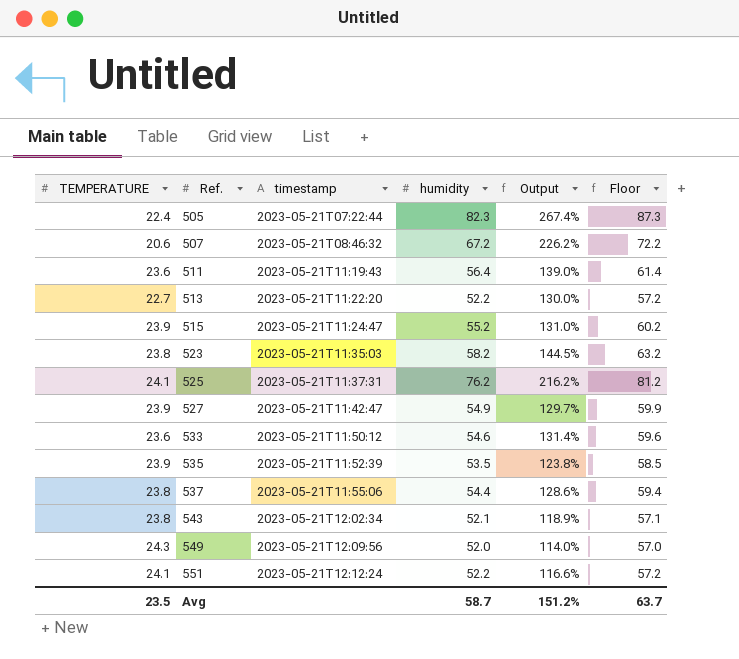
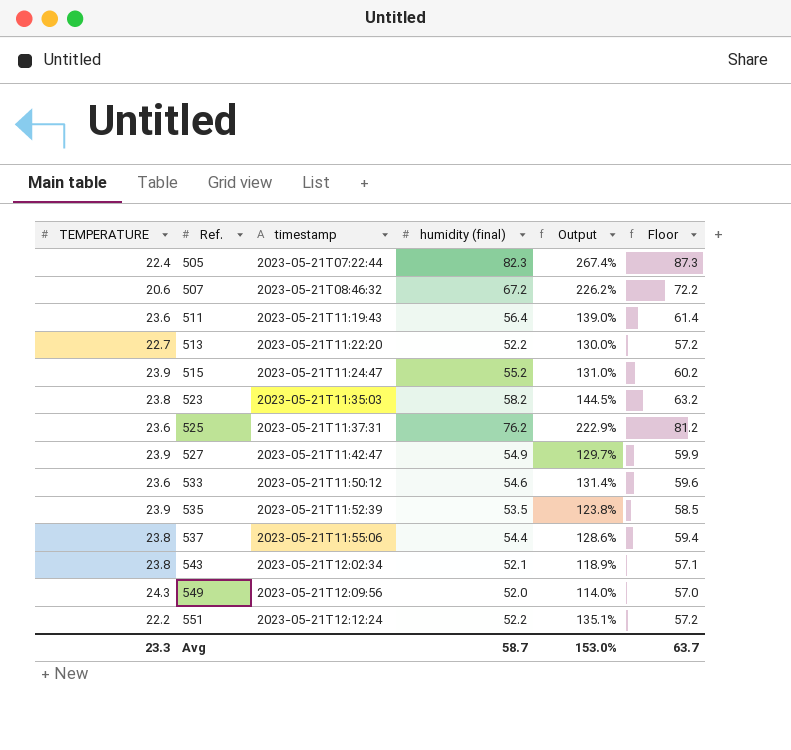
column name: humidity -> humidity (final)
525 | TEMPERATURE: 24.1 -> 23.6
525 | Output: 216.2% -> 222.9%
551 | TEMPERATURE: 24.1 -> 22.2
551 | Output: 116.6% -> 135.1%
Avg | TEMPERATURE: 23.5 -> 23.3
Avg | Output: 151.2% -> 153.0%

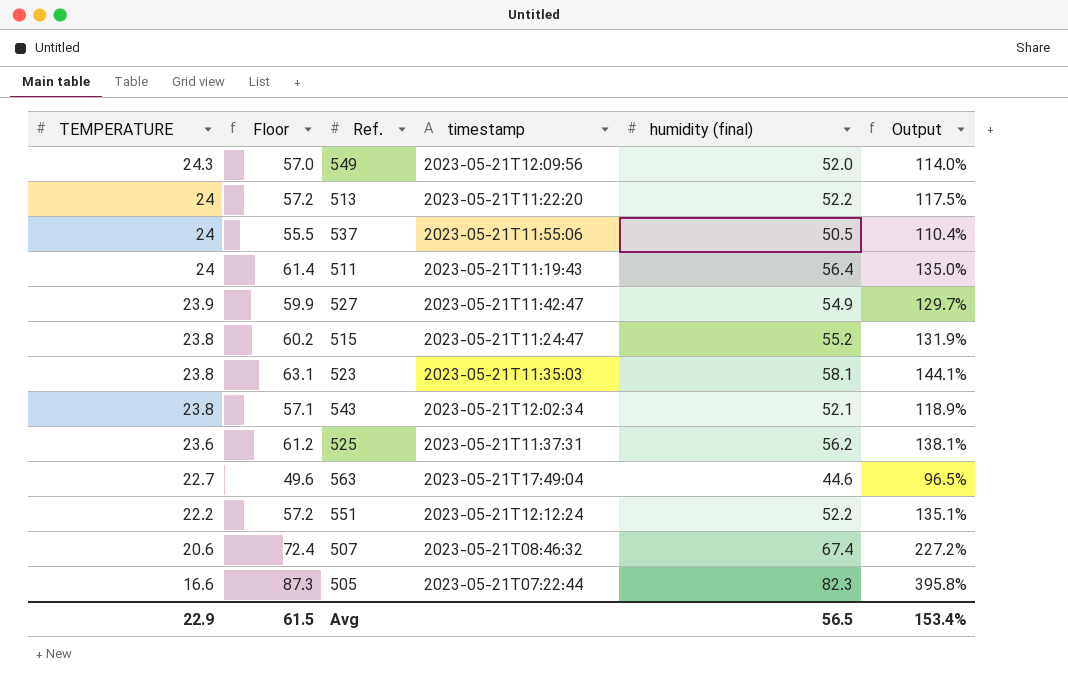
row order: Ref. ascending -> TEMPERATURE descending
column Floor | position: 6 -> 2
row 533: 23.6 | 2023-05-21T11:50:12 | 54.6 | 131.4% | 59.6 -> none
row 535: 23.9 | 2023-05-21T11:52:39 | 53.5 | 123.8% | 58.5 -> none
513 | TEMPERATURE: 22.7 -> 24
513 | Output: 130.0% -> 117.5%
537 | TEMPERATURE: 23.8 -> 24
537 | Floor: 59.4 -> 55.5
537 | humidity (final): 54.4 -> 50.5
537 | Output: 128.6% -> 110.4%
511 | TEMPERATURE: 23.6 -> 24
511 | Output: 139.0% -> 135.0%
515 | TEMPERATURE: 23.9 -> 23.8
515 | Output: 131.0% -> 131.9%
523 | Floor: 63.2 -> 63.1
523 | humidity (final): 58.2 -> 58.1
523 | Output: 144.5% -> 144.1%
525 | Floor: 81.2 -> 61.2
525 | humidity (final): 76.2 -> 56.2
525 | Output: 222.9% -> 138.1%
row 563: none -> 22.7 | 49.6 | 2023-05-21T17:49:04 | 44.6 | 96.5%
507 | Floor: 72.2 -> 72.4
507 | humidity (final): 67.2 -> 67.4
507 | Output: 226.2% -> 227.2%
505 | TEMPERATURE: 22.4 -> 16.6
505 | Output: 267.4% -> 395.8%
Avg | TEMPERATURE: 23.3 -> 22.9
Avg | Floor: 63.7 -> 61.5
Avg | humidity (final): 58.7 -> 56.5
Avg | Output: 153.0% -> 153.4%

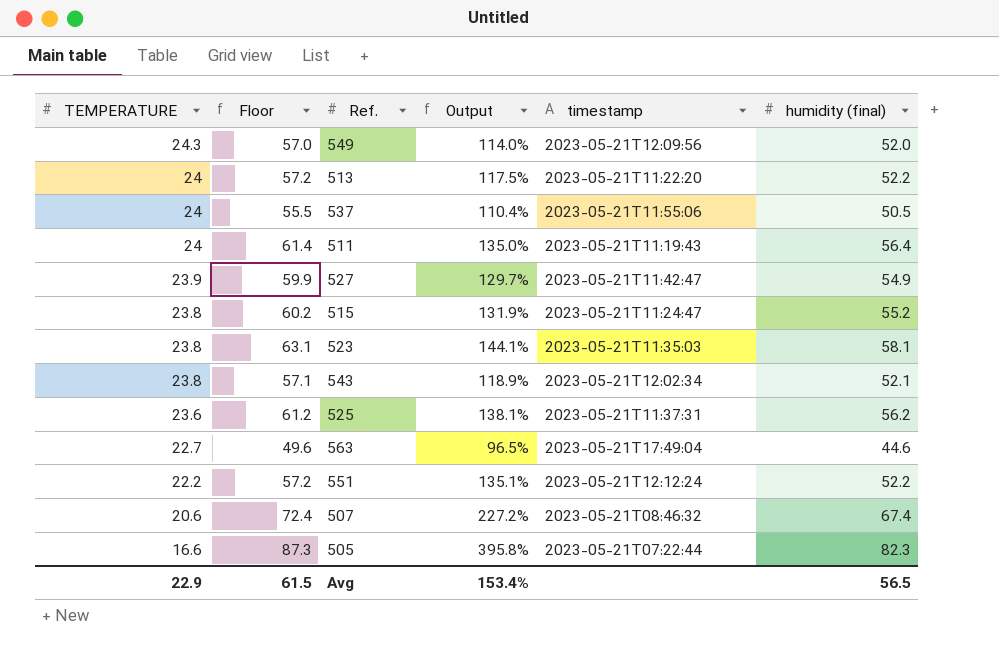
column Output | position: 6 -> 4

